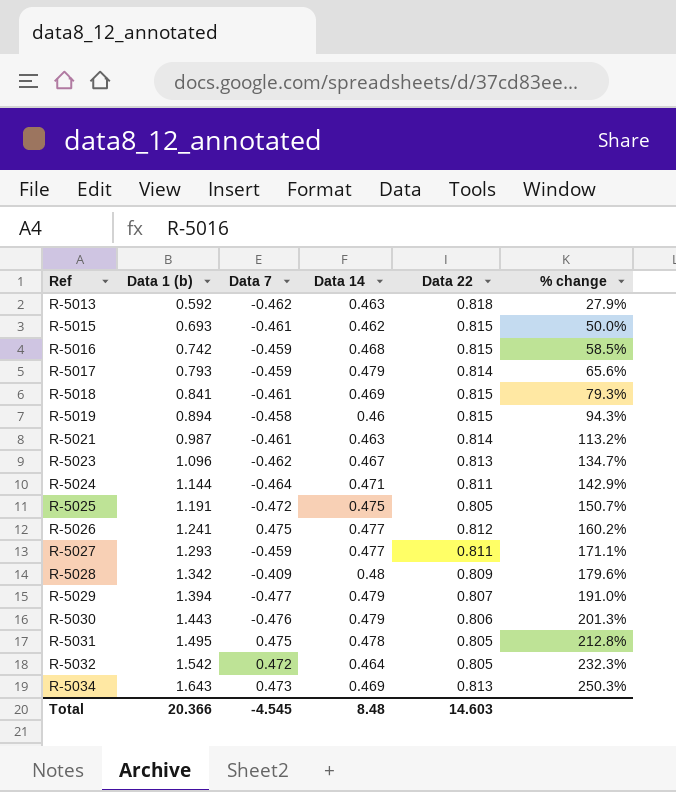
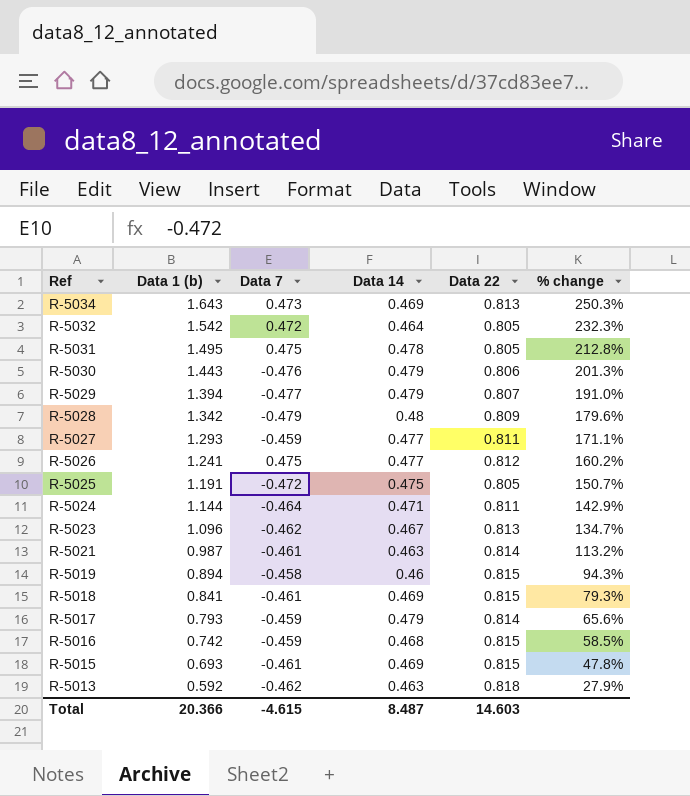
row order: Ref ascending -> Ref descending
R-5028 | Data 7: -0.409 -> -0.479
R-5015 | Data 14: 0.462 -> 0.469
R-5015 | % change: 50.0% -> 47.8%
Total | Data 7: -4.545 -> -4.615
Total | Data 14: 8.48 -> 8.487

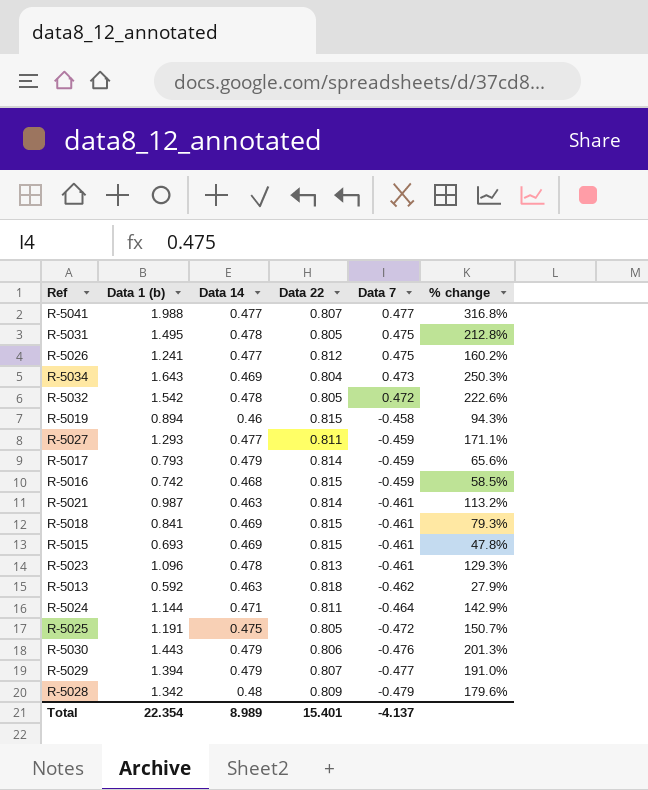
row order: Ref descending -> Data 7 descending
column Data 7 | position: 3 -> 5
row R-5041: none -> 1.988 | 0.477 | 0.807 | 0.477 | 316.8%
R-5034 | Data 22: 0.813 -> 0.804
R-5032 | Data 14: 0.464 -> 0.478
R-5032 | % change: 232.3% -> 222.6%
R-5023 | Data 14: 0.467 -> 0.478
R-5023 | Data 7: -0.462 -> -0.461
R-5023 | % change: 134.7% -> 129.3%
Total | Data 1 (b): 20.366 -> 22.354
Total | Data 14: 8.487 -> 8.989
Total | Data 22: 14.603 -> 15.401
Total | Data 7: -4.615 -> -4.137

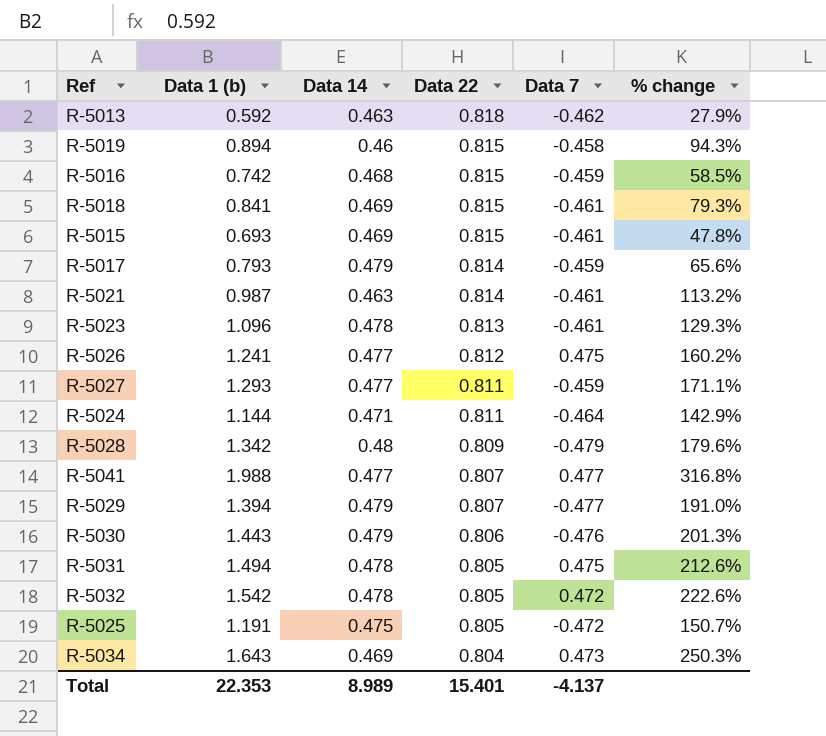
row order: Data 7 descending -> Data 22 descending
R-5031 | Data 1 (b): 1.495 -> 1.494
R-5031 | % change: 212.8% -> 212.6%
Total | Data 1 (b): 22.354 -> 22.353

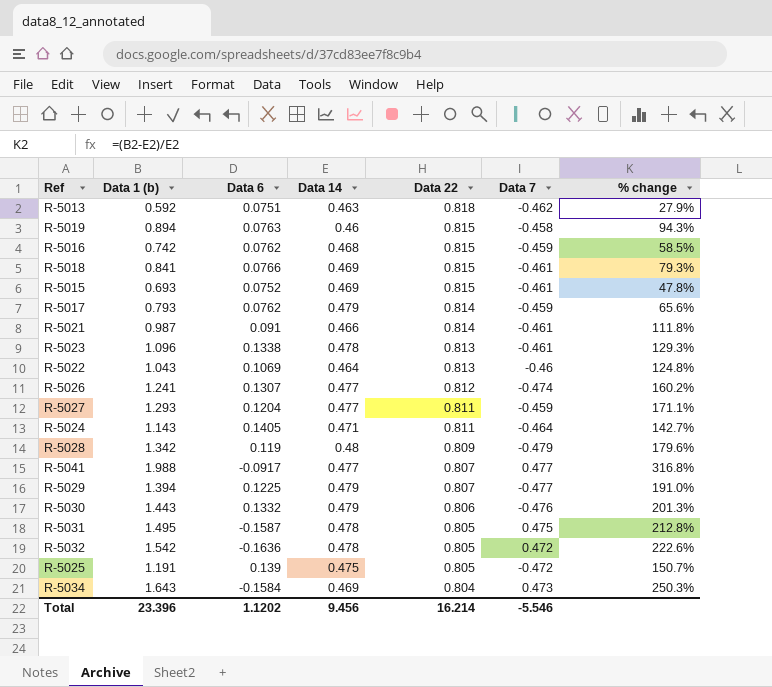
column Data 6 | position: none -> 3
R-5021 | Data 14: 0.463 -> 0.466
R-5021 | % change: 113.2% -> 111.8%
row R-5022: none -> 1.043 | 0.1069 | 0.464 | 0.813 | -0.46 | 124.8%
R-5026 | Data 7: 0.475 -> -0.474
R-5024 | Data 1 (b): 1.144 -> 1.143
R-5024 | % change: 142.9% -> 142.7%
R-5031 | Data 1 (b): 1.494 -> 1.495
R-5031 | % change: 212.6% -> 212.8%
Total | Data 1 (b): 22.353 -> 23.396
Total | Data 14: 8.989 -> 9.456
Total | Data 22: 15.401 -> 16.214
Total | Data 7: -4.137 -> -5.546

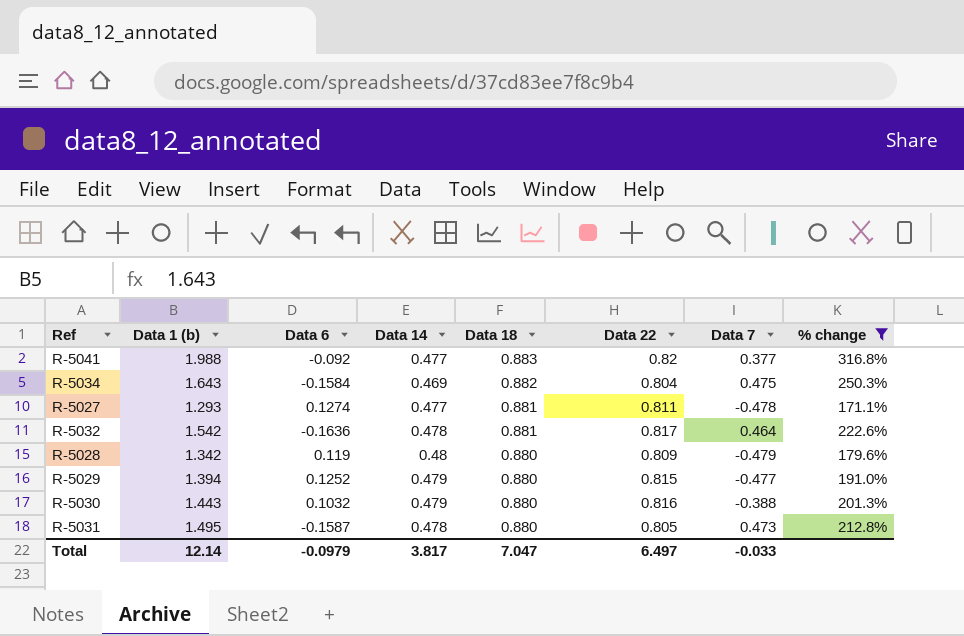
filter: none -> % change >= 171.1%
row order: Data 22 descending -> Data 18 descending
column Data 18 | position: none -> 5
R-5041 | Data 6: -0.0917 -> -0.092
R-5041 | Data 22: 0.807 -> 0.82
R-5041 | Data 7: 0.477 -> 0.377
R-5034 | Data 7: 0.473 -> 0.475
R-5027 | Data 6: 0.1204 -> 0.1274
R-5027 | Data 7: -0.459 -> -0.478
R-5032 | Data 22: 0.805 -> 0.817
R-5032 | Data 7: 0.472 -> 0.464
R-5029 | Data 6: 0.1225 -> 0.1252
R-5029 | Data 22: 0.807 -> 0.815
R-5030 | Data 6: 0.1332 -> 0.1032
R-5030 | Data 22: 0.806 -> 0.816
R-5030 | Data 7: -0.476 -> -0.388
R-5031 | Data 7: 0.475 -> 0.473
Total | Data 1 (b): 23.396 -> 12.14
Total | Data 6: 1.1202 -> -0.0979
Total | Data 14: 9.456 -> 3.817
Total | Data 22: 16.214 -> 6.497
Total | Data 7: -5.546 -> -0.033

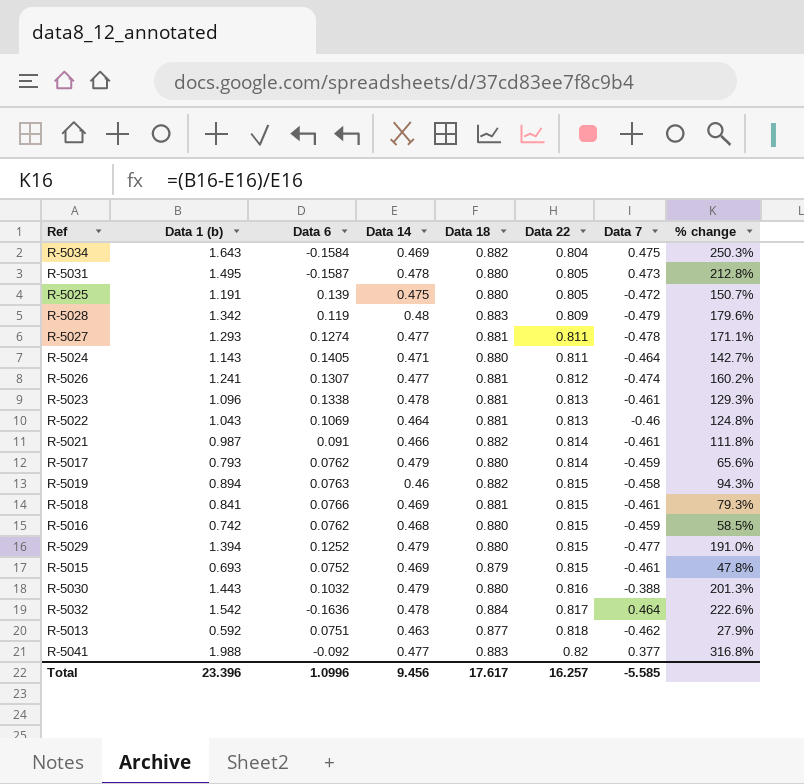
filter: % change >= 171.1% -> none
row order: Data 18 descending -> Data 22 ascending
R-5028 | Data 18: 0.880 -> 0.883
R-5032 | Data 18: 0.881 -> 0.884
Total | Data 1 (b): 12.14 -> 23.396
Total | Data 6: -0.0979 -> 1.0996
Total | Data 14: 3.817 -> 9.456
Total | Data 18: 7.047 -> 17.617
Total | Data 22: 6.497 -> 16.257
Total | Data 7: -0.033 -> -5.585

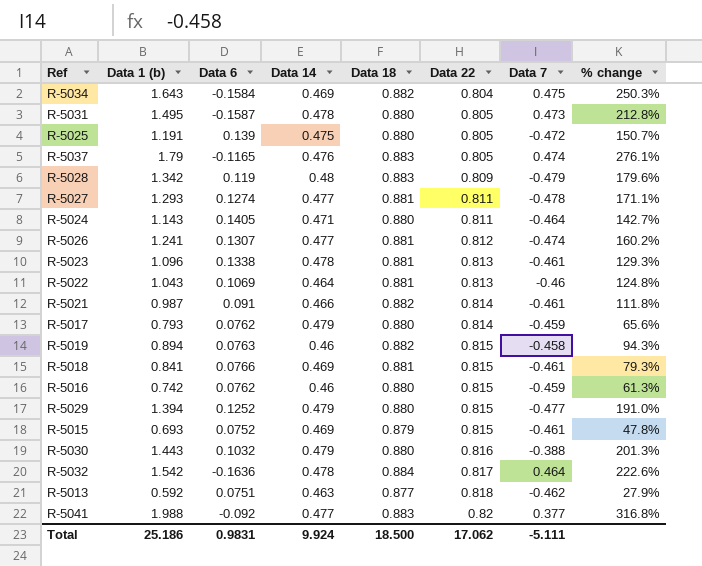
row R-5037: none -> 1.79 | -0.1165 | 0.476 | 0.883 | 0.805 | 0.474 | 276.1%
R-5016 | Data 14: 0.468 -> 0.46
R-5016 | % change: 58.5% -> 61.3%
Total | Data 1 (b): 23.396 -> 25.186
Total | Data 6: 1.0996 -> 0.9831
Total | Data 14: 9.456 -> 9.924
Total | Data 18: 17.617 -> 18.500
Total | Data 22: 16.257 -> 17.062
Total | Data 7: -5.585 -> -5.111

